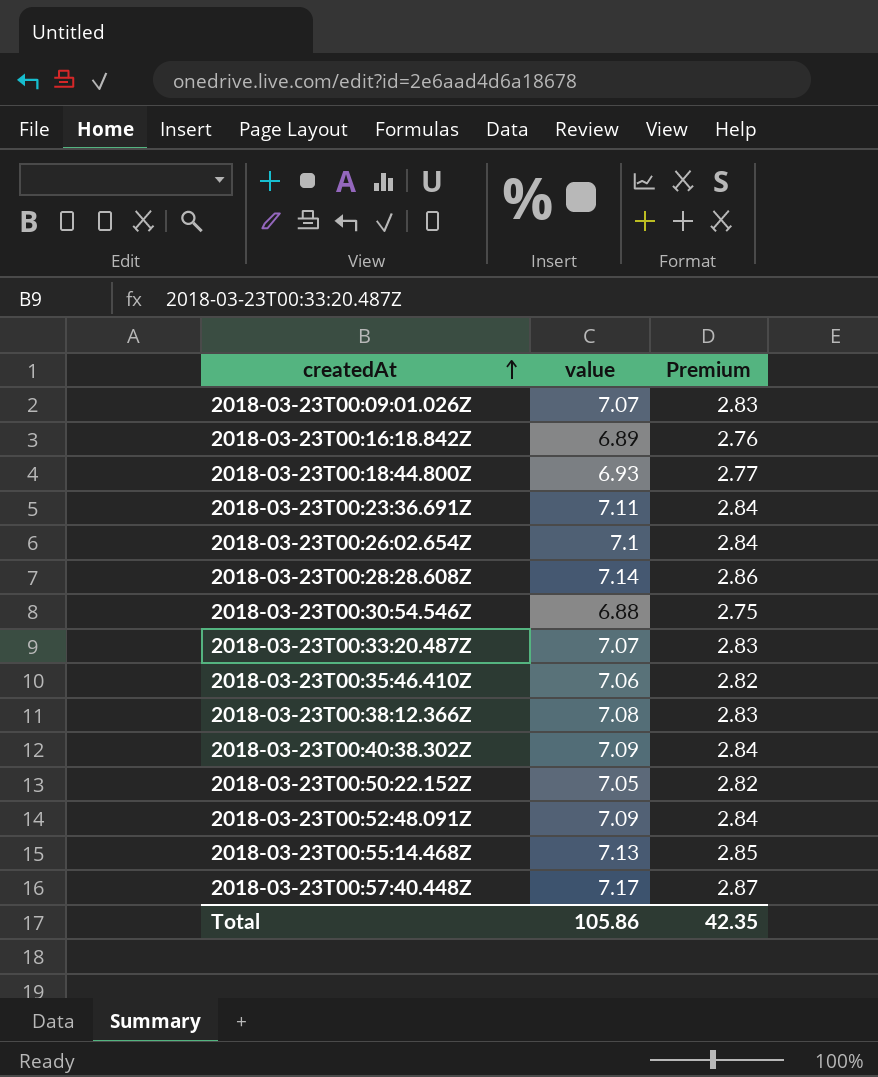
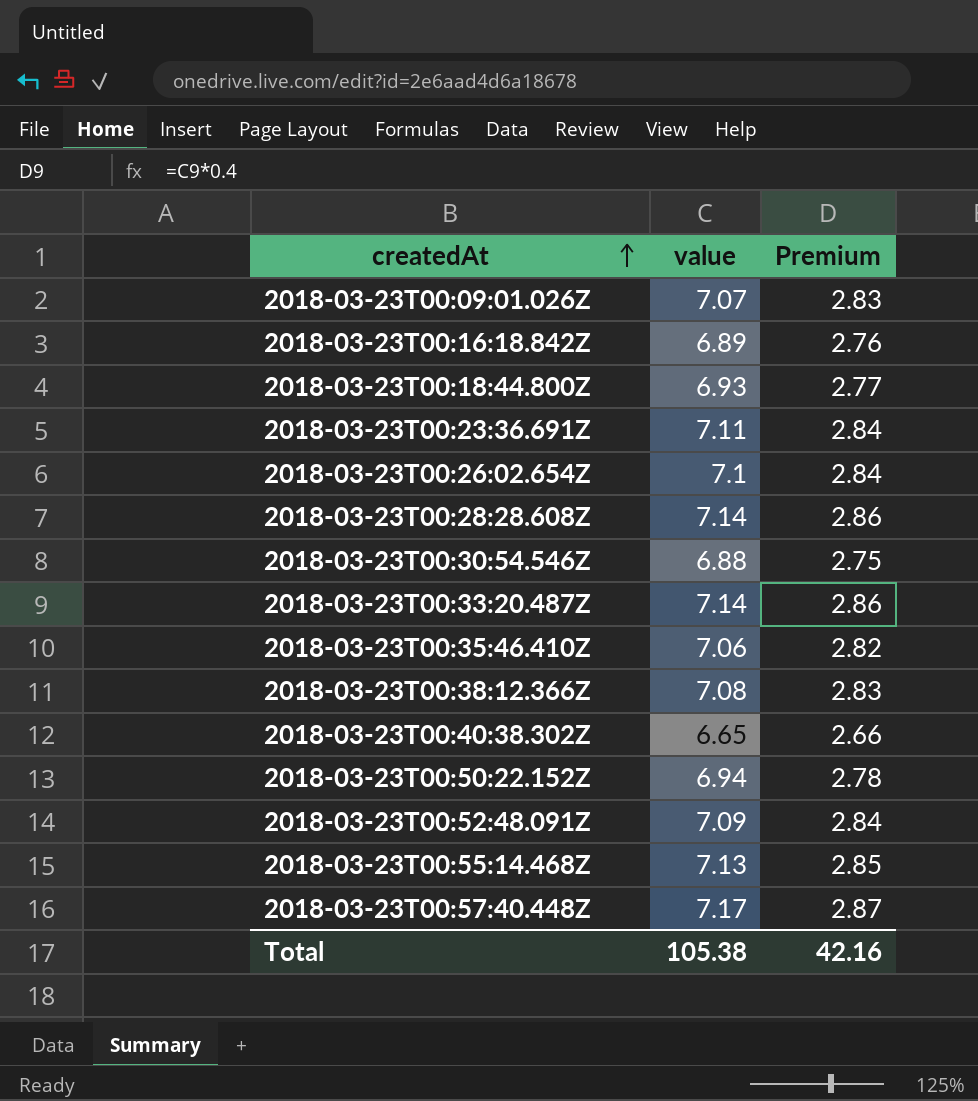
2018-03-23T00:33:20.487Z | value: 7.07 -> 7.14
2018-03-23T00:33:20.487Z | Premium: 2.83 -> 2.86
2018-03-23T00:40:38.302Z | value: 7.09 -> 6.65
2018-03-23T00:40:38.302Z | Premium: 2.84 -> 2.66
2018-03-23T00:50:22.152Z | value: 7.05 -> 6.94
2018-03-23T00:50:22.152Z | Premium: 2.82 -> 2.78
Total | value: 105.86 -> 105.38
Total | Premium: 42.35 -> 42.16

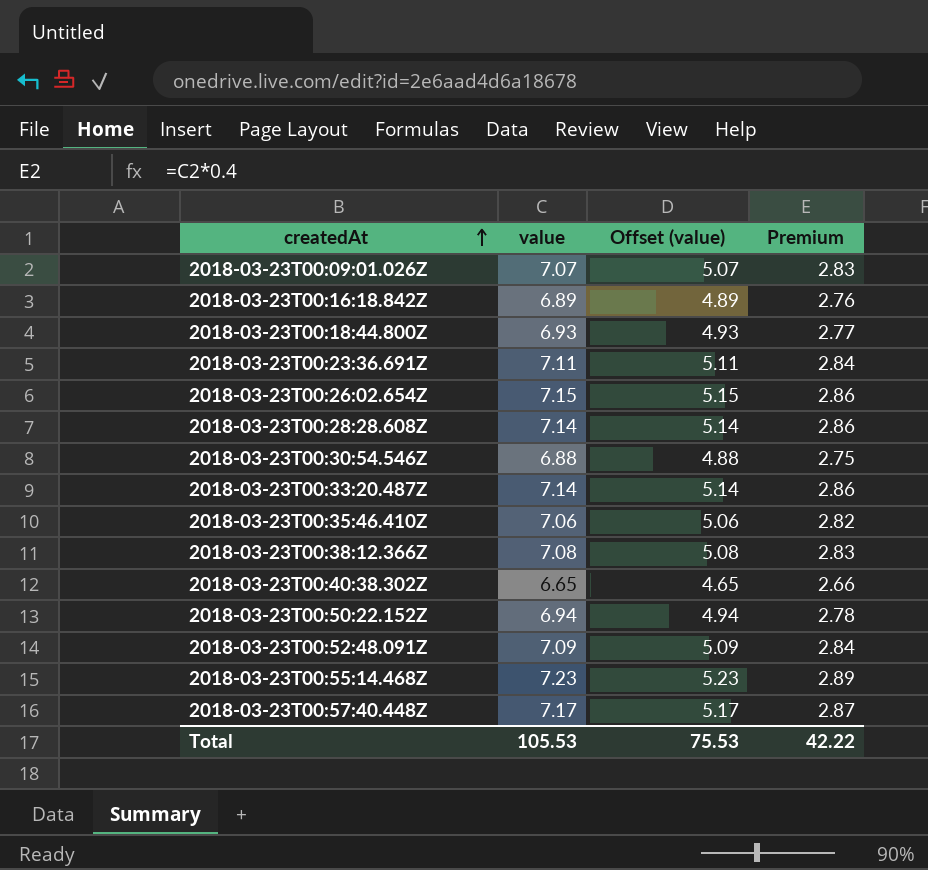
column Offset (value) | formula: none -> [value] - 2
2018-03-23T00:26:02.654Z | value: 7.1 -> 7.15
2018-03-23T00:26:02.654Z | Premium: 2.84 -> 2.86
2018-03-23T00:55:14.468Z | value: 7.13 -> 7.23
2018-03-23T00:55:14.468Z | Premium: 2.85 -> 2.89
Total | value: 105.38 -> 105.53
Total | Premium: 42.16 -> 42.22

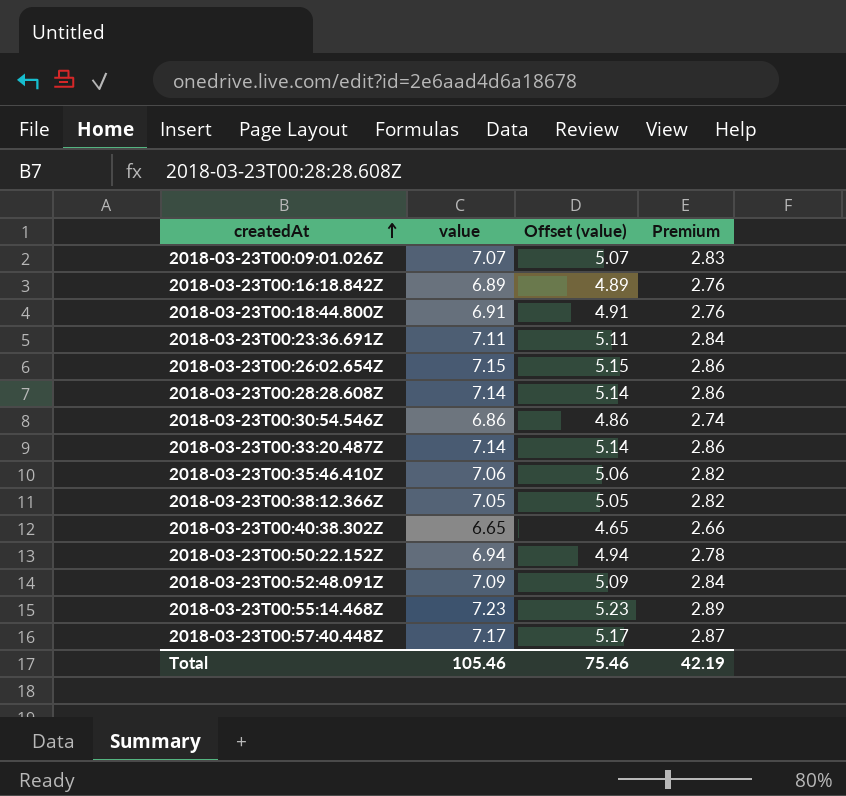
2018-03-23T00:18:44.800Z | value: 6.93 -> 6.91
2018-03-23T00:18:44.800Z | Offset (value): 4.93 -> 4.91
2018-03-23T00:18:44.800Z | Premium: 2.77 -> 2.76
2018-03-23T00:30:54.546Z | value: 6.88 -> 6.86
2018-03-23T00:30:54.546Z | Offset (value): 4.88 -> 4.86
2018-03-23T00:30:54.546Z | Premium: 2.75 -> 2.74
2018-03-23T00:38:12.366Z | value: 7.08 -> 7.05
2018-03-23T00:38:12.366Z | Offset (value): 5.08 -> 5.05
2018-03-23T00:38:12.366Z | Premium: 2.83 -> 2.82
Total | value: 105.53 -> 105.46
Total | Offset (value): 75.53 -> 75.46
Total | Premium: 42.22 -> 42.19

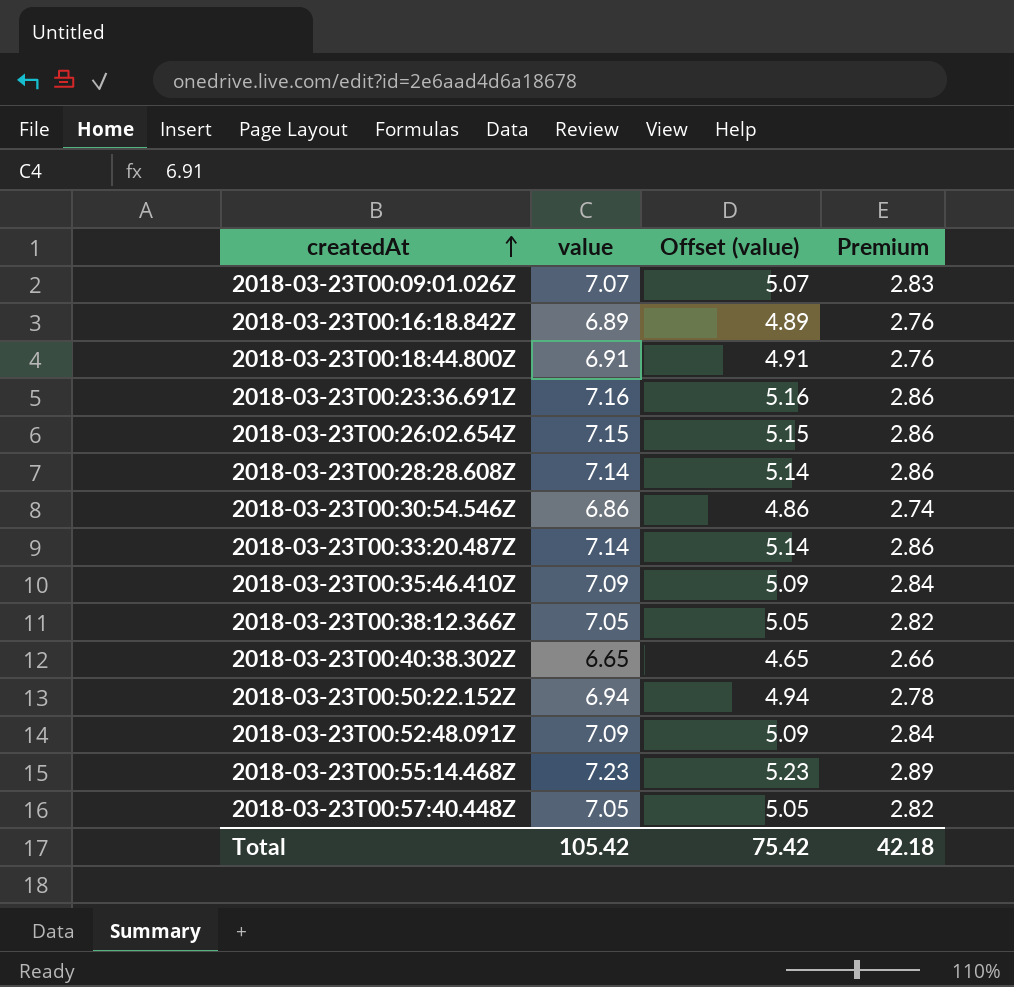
2018-03-23T00:23:36.691Z | value: 7.11 -> 7.16
2018-03-23T00:23:36.691Z | Offset (value): 5.11 -> 5.16
2018-03-23T00:23:36.691Z | Premium: 2.84 -> 2.86
2018-03-23T00:35:46.410Z | value: 7.06 -> 7.09
2018-03-23T00:35:46.410Z | Offset (value): 5.06 -> 5.09
2018-03-23T00:35:46.410Z | Premium: 2.82 -> 2.84
2018-03-23T00:57:40.448Z | value: 7.17 -> 7.05
2018-03-23T00:57:40.448Z | Offset (value): 5.17 -> 5.05
2018-03-23T00:57:40.448Z | Premium: 2.87 -> 2.82
Total | value: 105.46 -> 105.42
Total | Offset (value): 75.46 -> 75.42
Total | Premium: 42.19 -> 42.18

